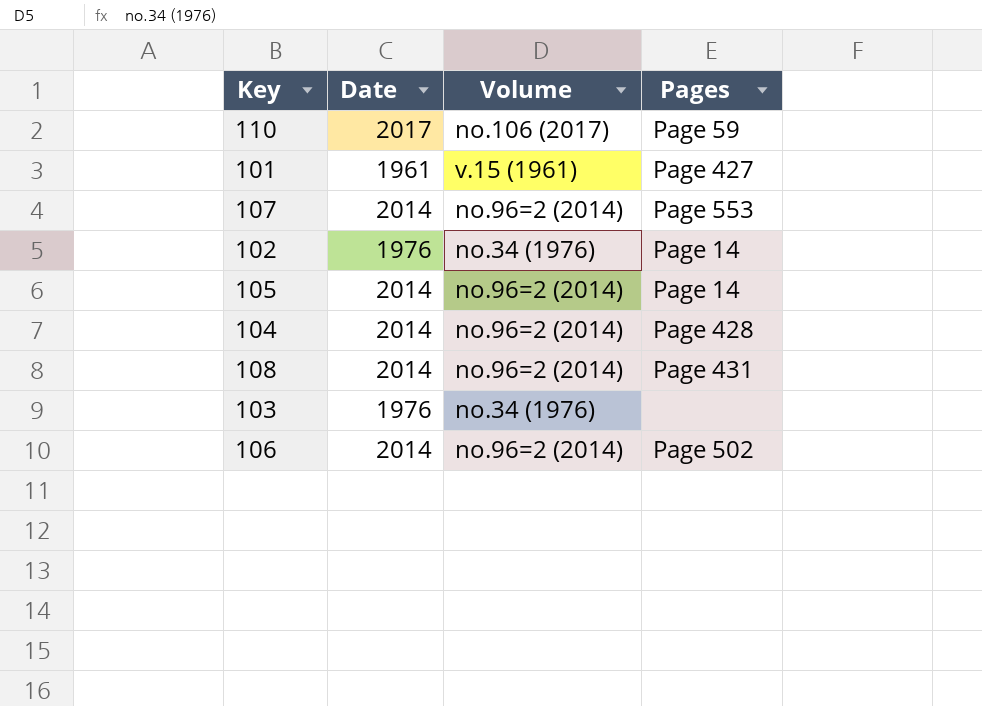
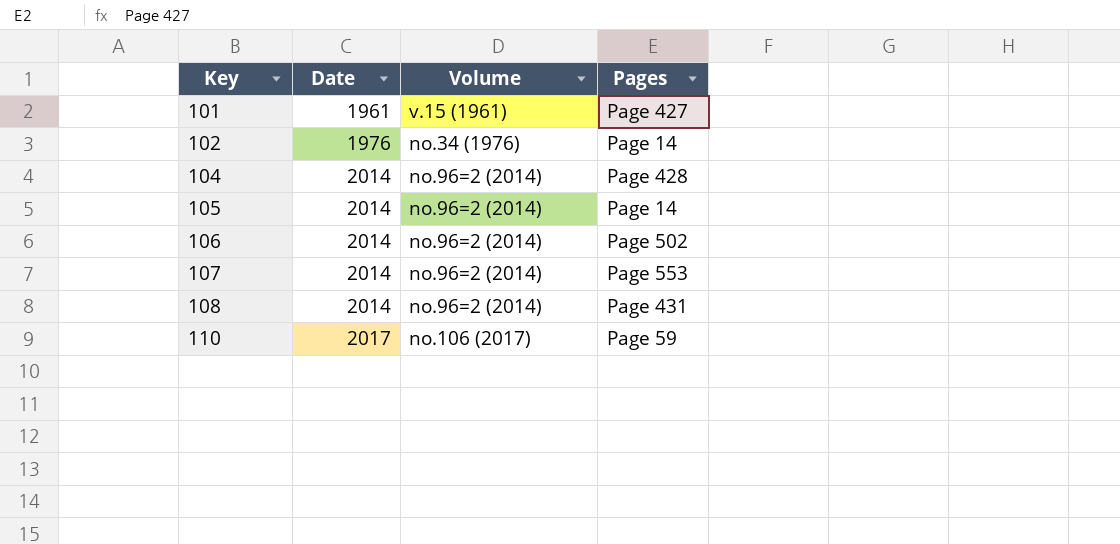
row order: none -> Key ascending
row 103: 1976 | no.34 (1976) | none -> none

